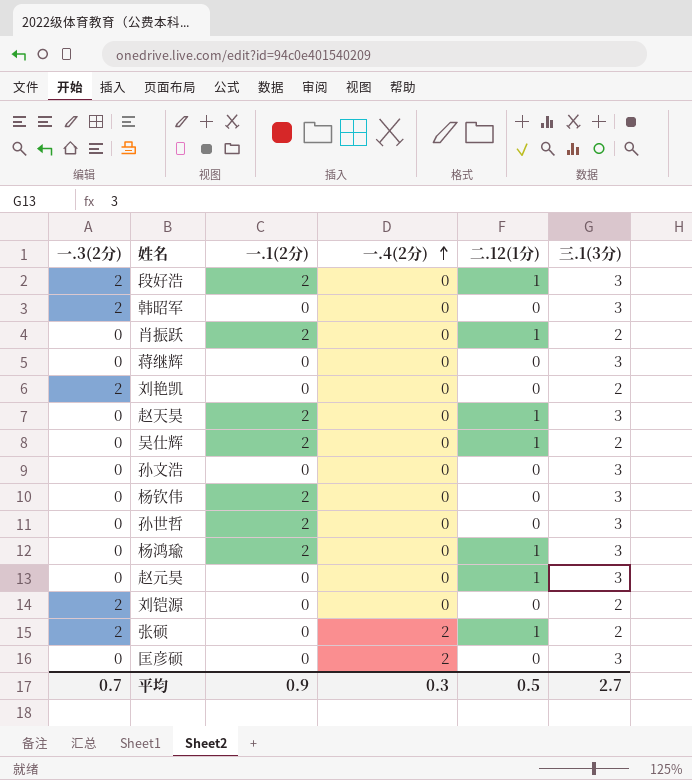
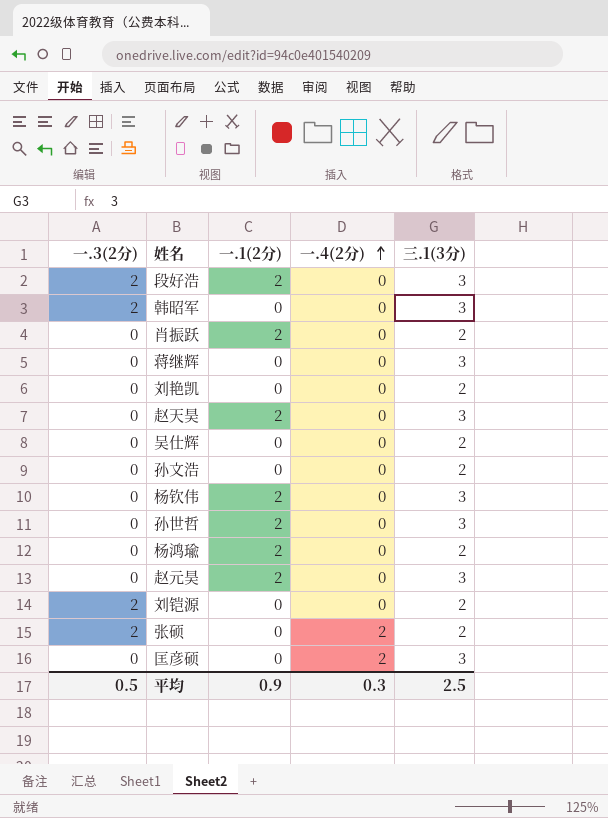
column 二.12(1分) | position: 5 -> none
刘艳凯 | 一.3(2分): 2 -> 0
吴仕辉 | 一.1(2分): 2 -> 0
孙文浩 | 三.1(3分): 3 -> 2
杨鸿瑜 | 三.1(3分): 3 -> 2
赵元昊 | 一.1(2分): 0 -> 2
平均 | 一.3(2分): 0.7 -> 0.5
平均 | 三.1(3分): 2.7 -> 2.5

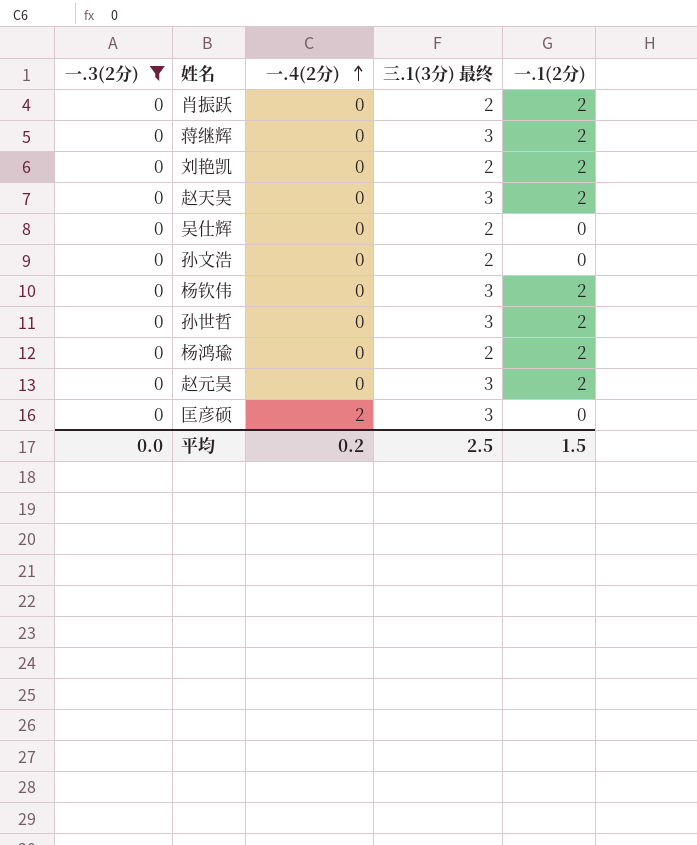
filter: none -> 一.3(2分) = 0
column name: 三.1(3分) -> 三.1(3分) 最终
column 一.1(2分) | position: 3 -> 5
蒋继辉 | 一.1(2分): 0 -> 2
刘艳凯 | 一.1(2分): 0 -> 2
平均 | 一.3(2分): 0.5 -> 0.0
平均 | 一.4(2分): 0.3 -> 0.2
平均 | 一.1(2分): 0.9 -> 1.5

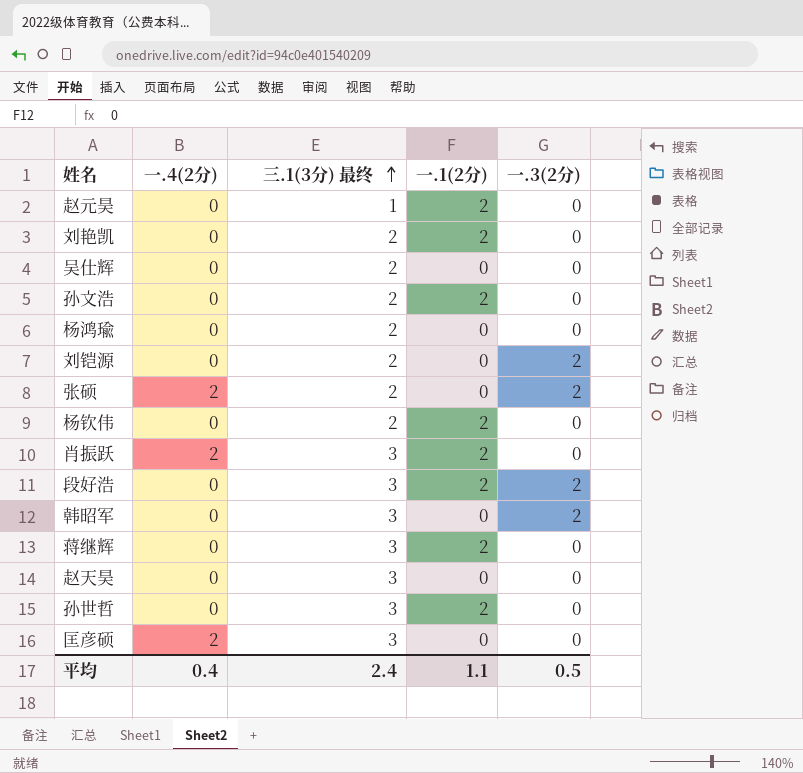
filter: 一.3(2分) = 0 -> none
row order: 一.4(2分) ascending -> 三.1(3分) 最终 ascending
column 一.3(2分) | position: 1 -> 5
赵元昊 | 三.1(3分) 最终: 3 -> 1
孙文浩 | 一.1(2分): 0 -> 2
杨鸿瑜 | 一.1(2分): 2 -> 0
杨钦伟 | 三.1(3分) 最终: 3 -> 2
肖振跃 | 一.4(2分): 0 -> 2
肖振跃 | 三.1(3分) 最终: 2 -> 3
赵天昊 | 一.1(2分): 2 -> 0
平均 | 一.4(2分): 0.2 -> 0.4
平均 | 三.1(3分) 最终: 2.5 -> 2.4
平均 | 一.1(2分): 1.5 -> 1.1
平均 | 一.3(2分): 0.0 -> 0.5

